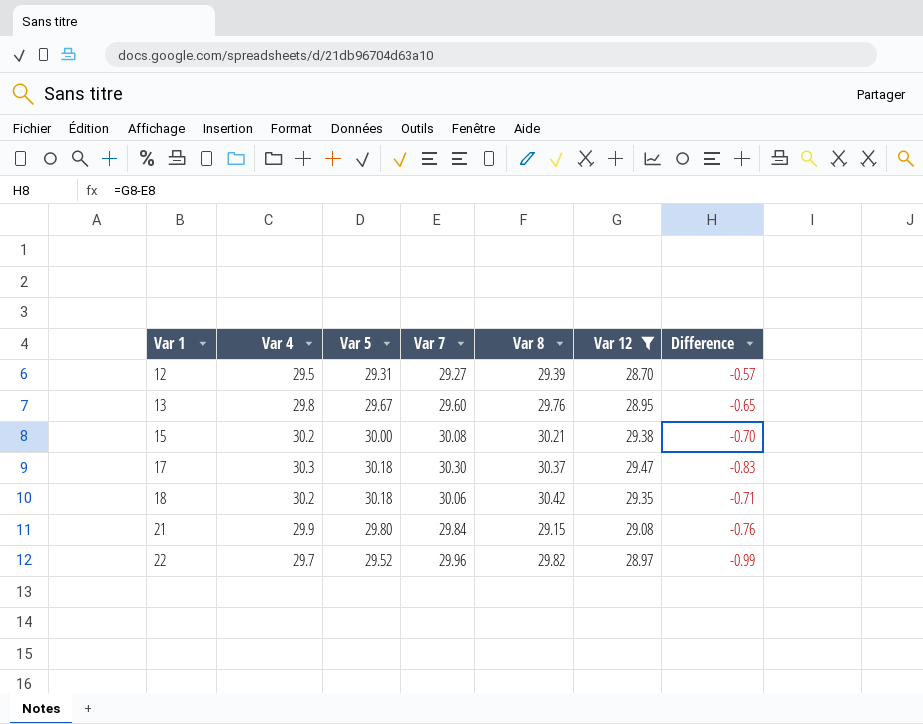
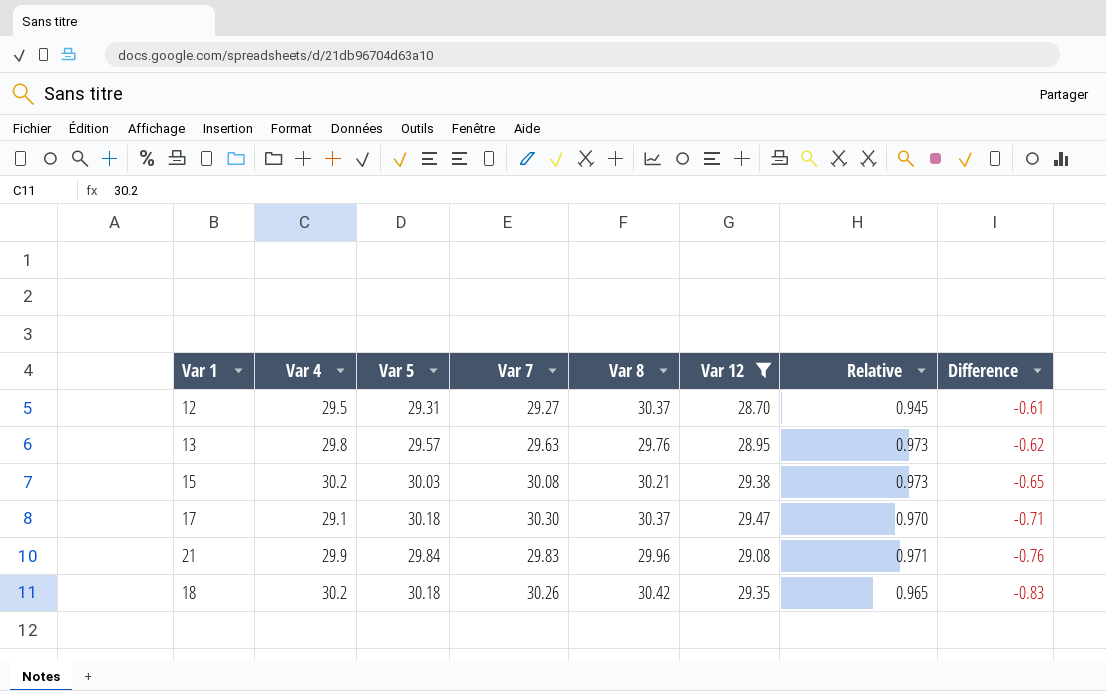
row order: Var 1 ascending -> Difference descending
column Relative | formula: none -> [Var 12] / [Var 8]
column Difference | formula: [Var 12] - [Var 7] -> [Var 12] - [Var 5]
row 22: 29.7 | 29.52 | 29.96 | 29.82 | 28.97 | -0.99 -> none
12 | Var 8: 29.39 -> 30.37
13 | Var 5: 29.67 -> 29.57
13 | Var 7: 29.60 -> 29.63
15 | Var 5: 30.00 -> 30.03
17 | Var 4: 30.3 -> 29.1
21 | Var 5: 29.80 -> 29.84
21 | Var 7: 29.84 -> 29.83
21 | Var 8: 29.15 -> 29.96
18 | Var 7: 30.06 -> 30.26

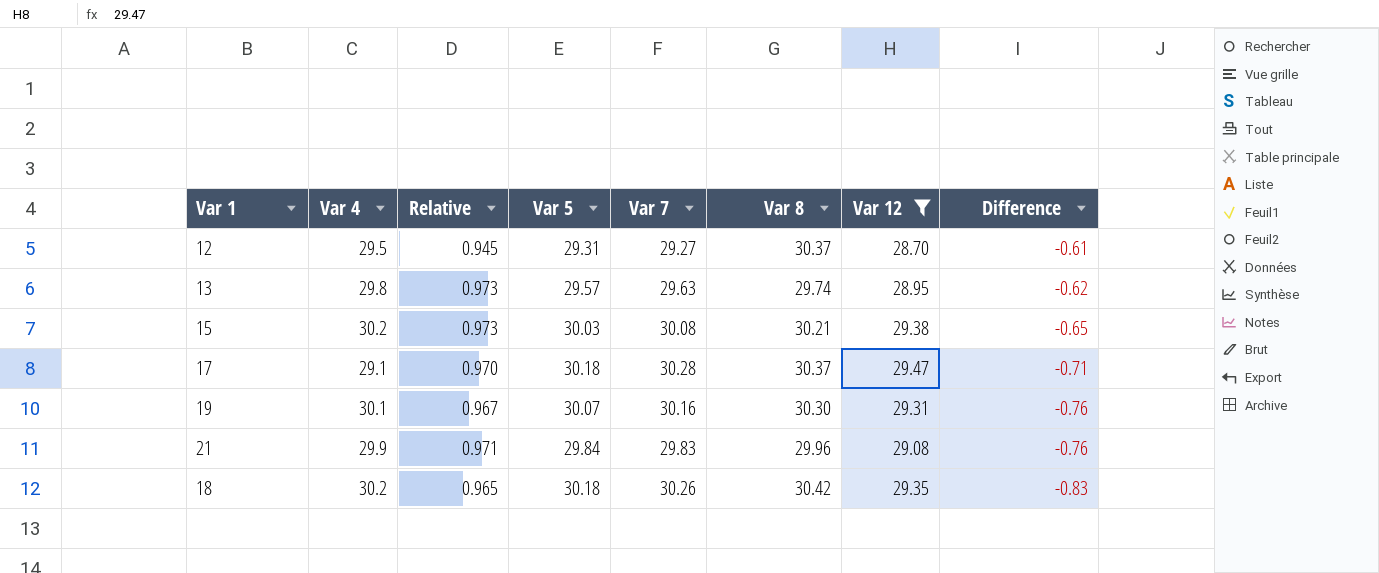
column Relative | position: 7 -> 3
13 | Var 8: 29.76 -> 29.74
17 | Var 7: 30.30 -> 30.28
row 19: none -> 30.1 | 0.967 | 30.07 | 30.16 | 30.30 | 29.31 | -0.76

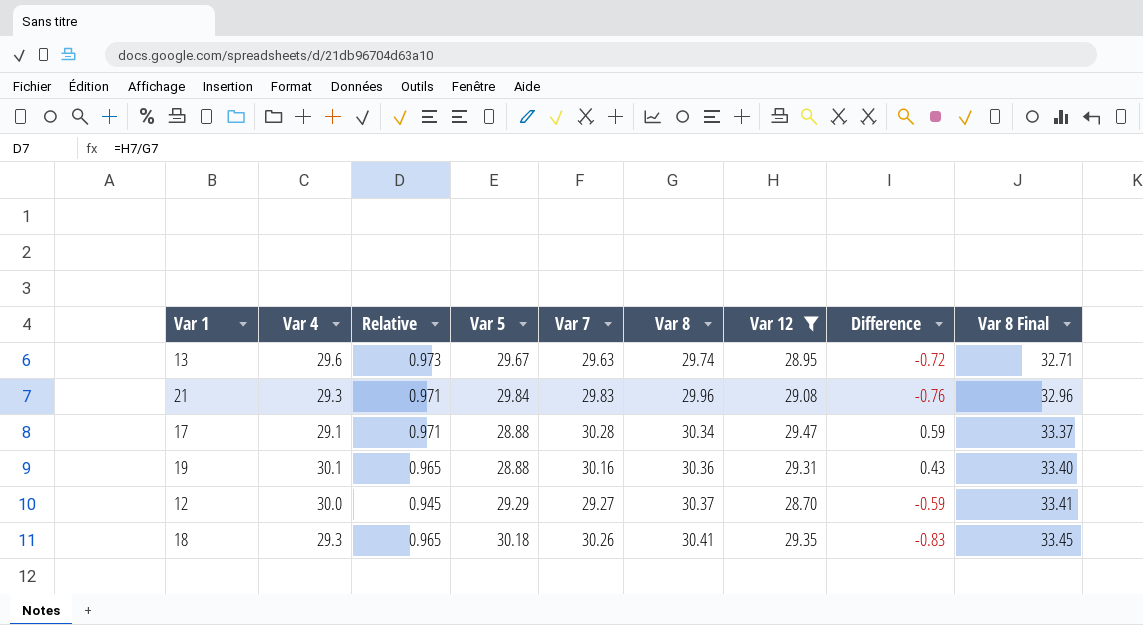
row order: Difference descending -> Var 8 ascending
column Var 8 Final | formula: none -> [Var 8] * 1.1
row 15: 30.2 | 0.973 | 30.03 | 30.08 | 30.21 | 29.38 | -0.65 -> none
13 | Var 4: 29.8 -> 29.6
13 | Var 5: 29.57 -> 29.67
13 | Difference: -0.62 -> -0.72
21 | Var 4: 29.9 -> 29.3
17 | Relative: 0.970 -> 0.971
17 | Var 5: 30.18 -> 28.88
17 | Var 8: 30.37 -> 30.34
17 | Difference: -0.71 -> 0.59
19 | Relative: 0.967 -> 0.965
19 | Var 5: 30.07 -> 28.88
19 | Var 8: 30.30 -> 30.36
19 | Difference: -0.76 -> 0.43
12 | Var 4: 29.5 -> 30.0
12 | Var 5: 29.31 -> 29.29
12 | Difference: -0.61 -> -0.59
18 | Var 4: 30.2 -> 29.3
18 | Var 8: 30.42 -> 30.41

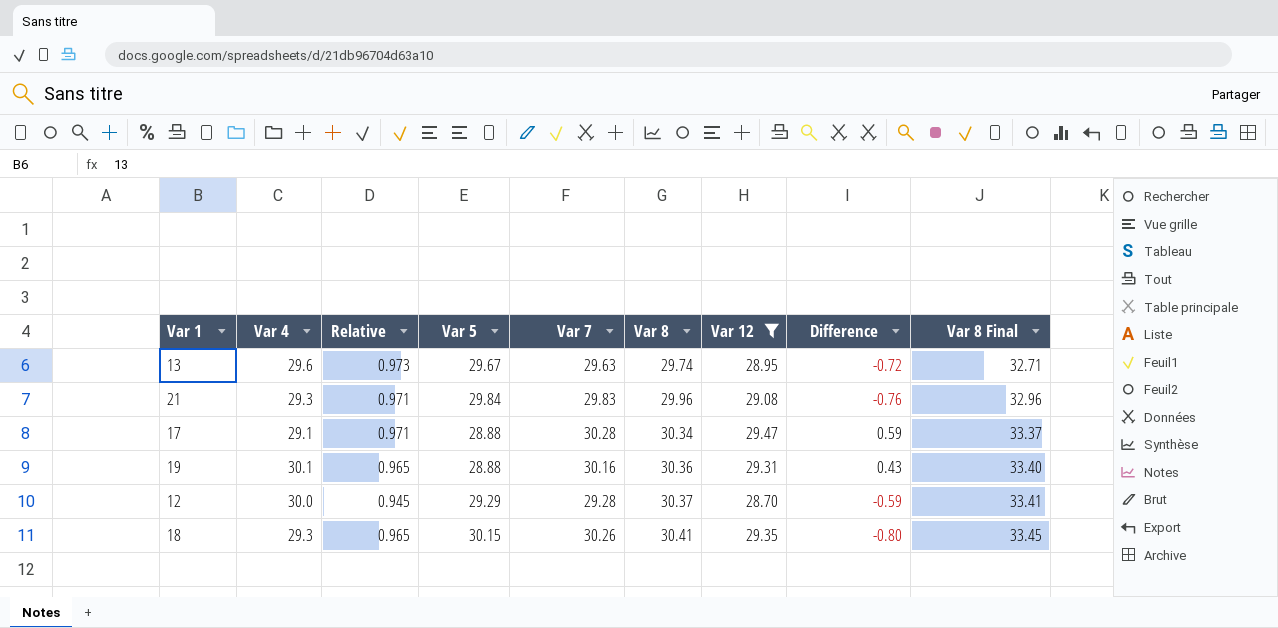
12 | Var 7: 29.27 -> 29.28
18 | Var 5: 30.18 -> 30.15
18 | Difference: -0.83 -> -0.80

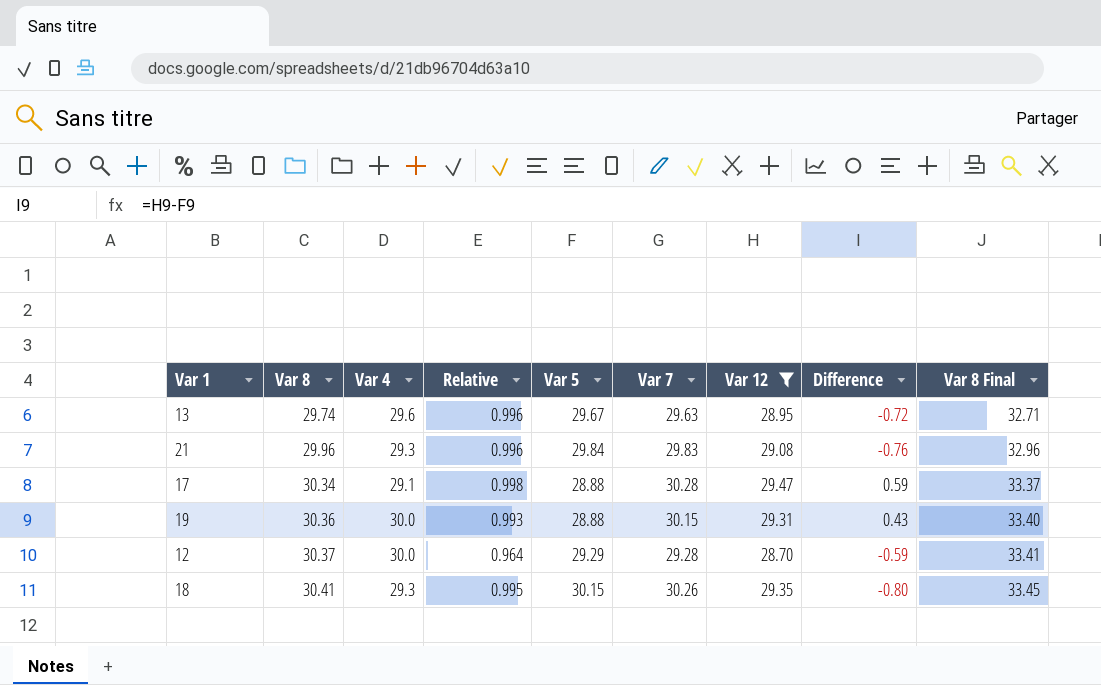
column Var 8 | position: 6 -> 2
column Relative | formula: [Var 12] / [Var 8] -> [Var 7] / [Var 8]
19 | Var 4: 30.1 -> 30.0
19 | Var 7: 30.16 -> 30.15

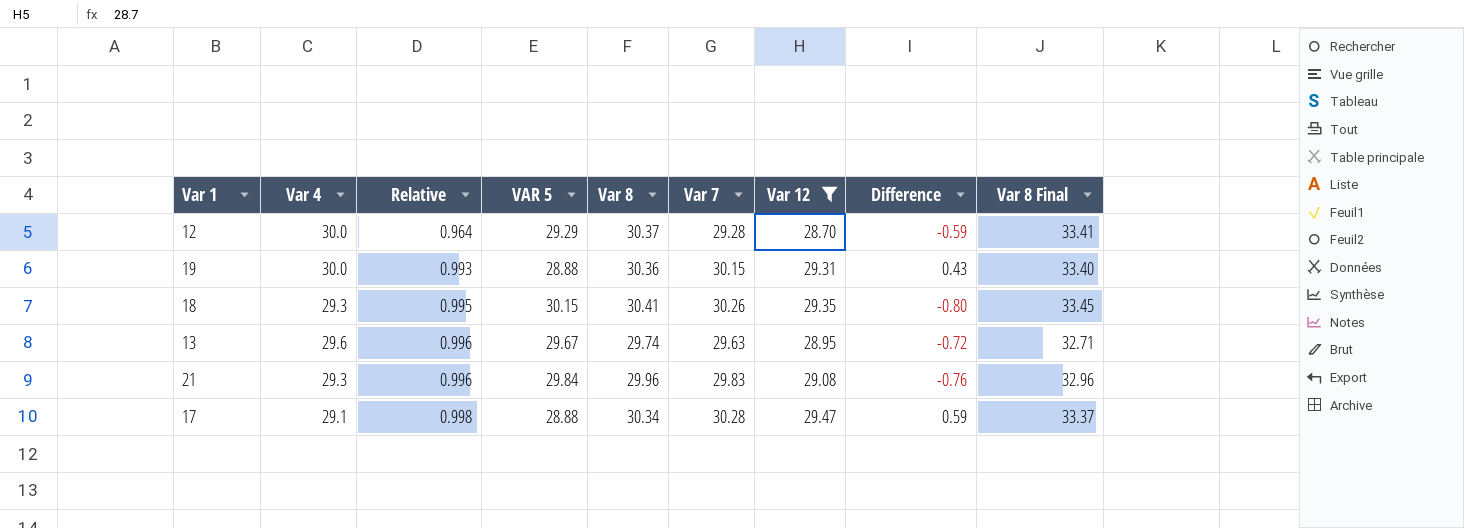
row order: Var 8 ascending -> Relative ascending
column name: Var 5 -> VAR 5
column Var 8 | position: 2 -> 5

